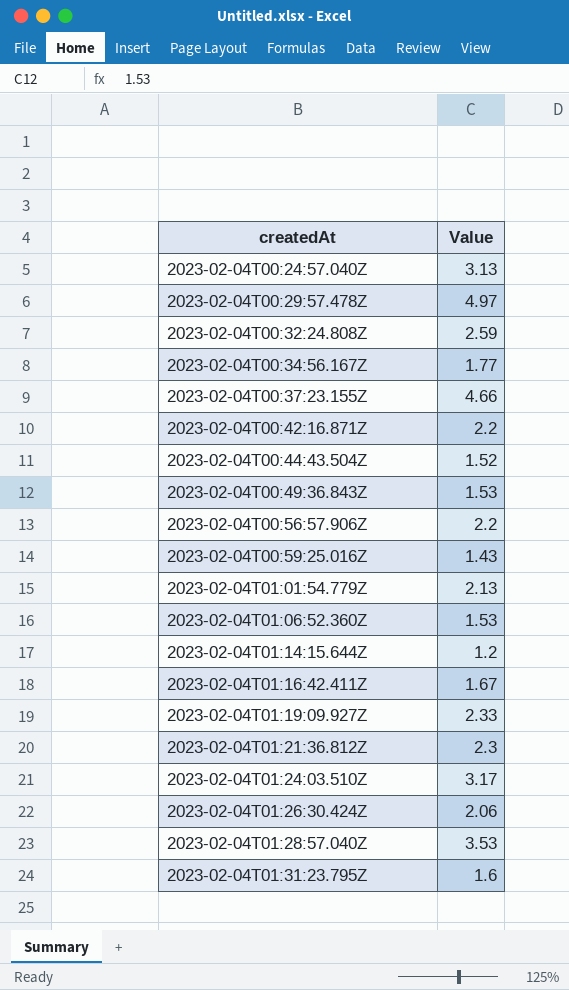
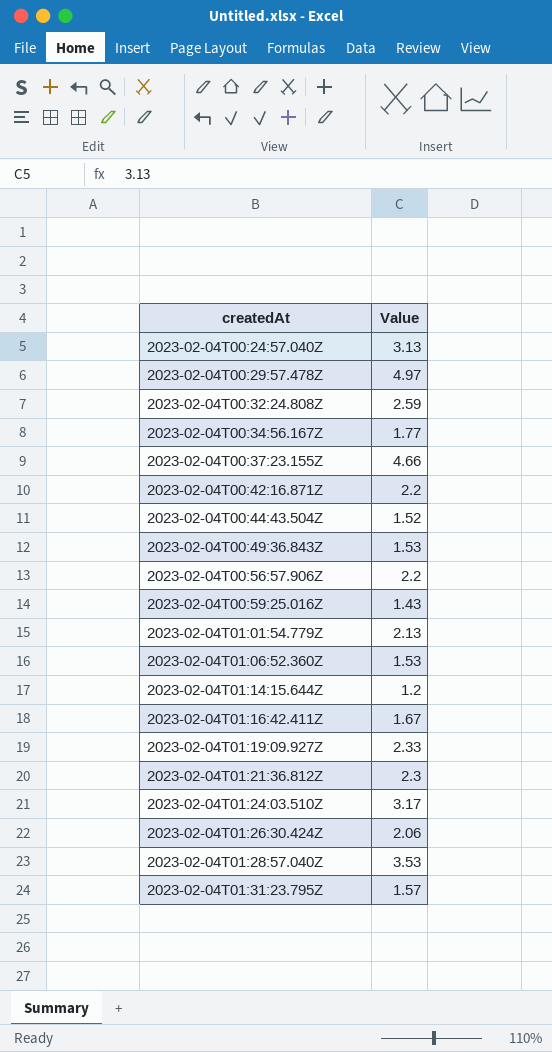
2023-02-04T01:31:23.795Z | Value: 1.6 -> 1.57

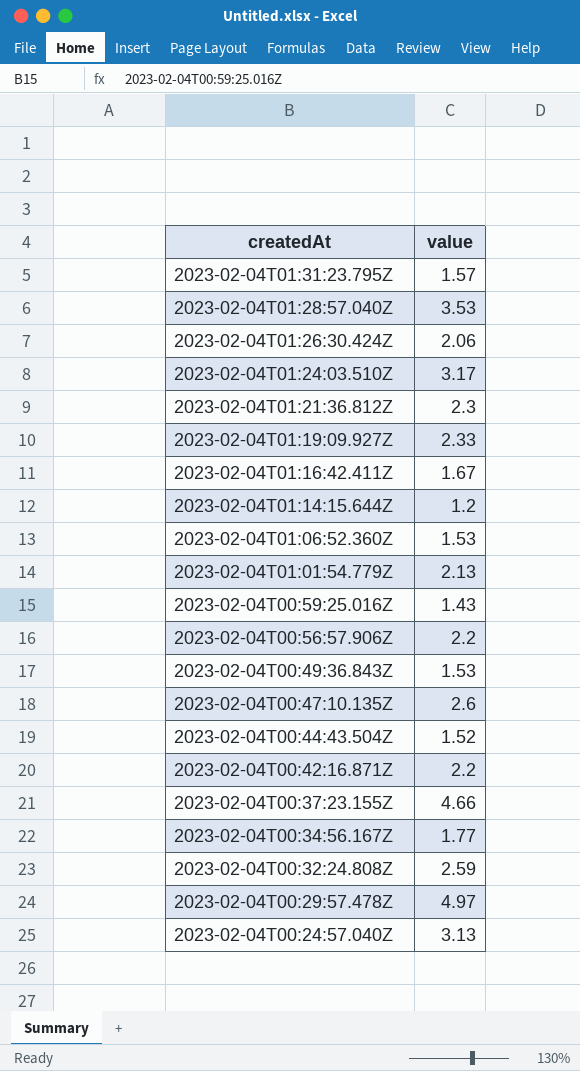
row order: createdAt ascending -> createdAt descending
column name: Value -> value
row 2023-02-04T00:47:10.135Z: none -> 2.6

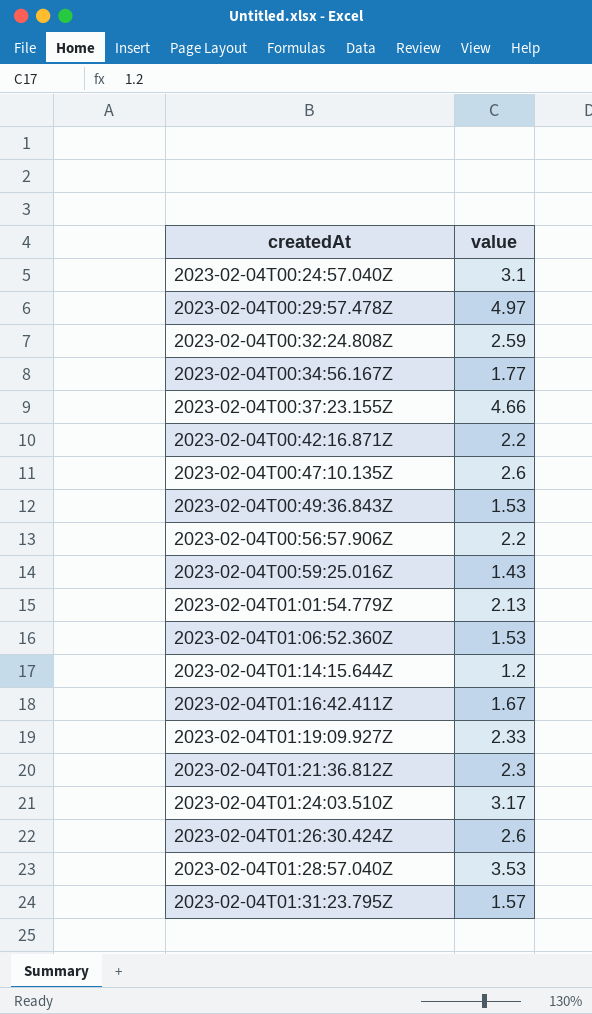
row order: createdAt descending -> createdAt ascending
row 2023-02-04T00:44:43.504Z: 1.52 -> none
2023-02-04T00:24:57.040Z | value: 3.13 -> 3.1
2023-02-04T01:26:30.424Z | value: 2.06 -> 2.6

